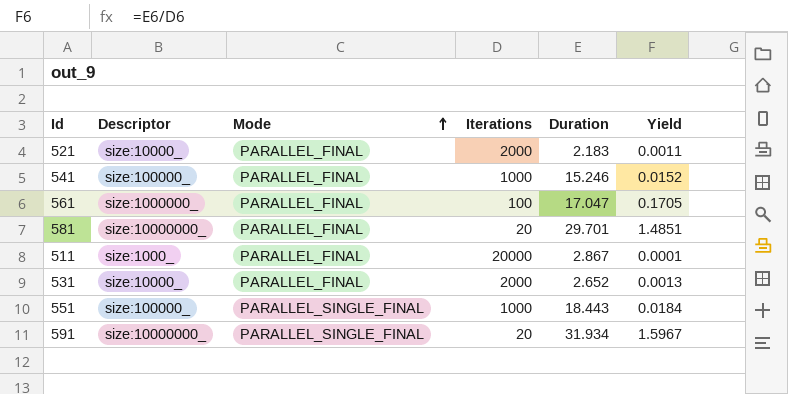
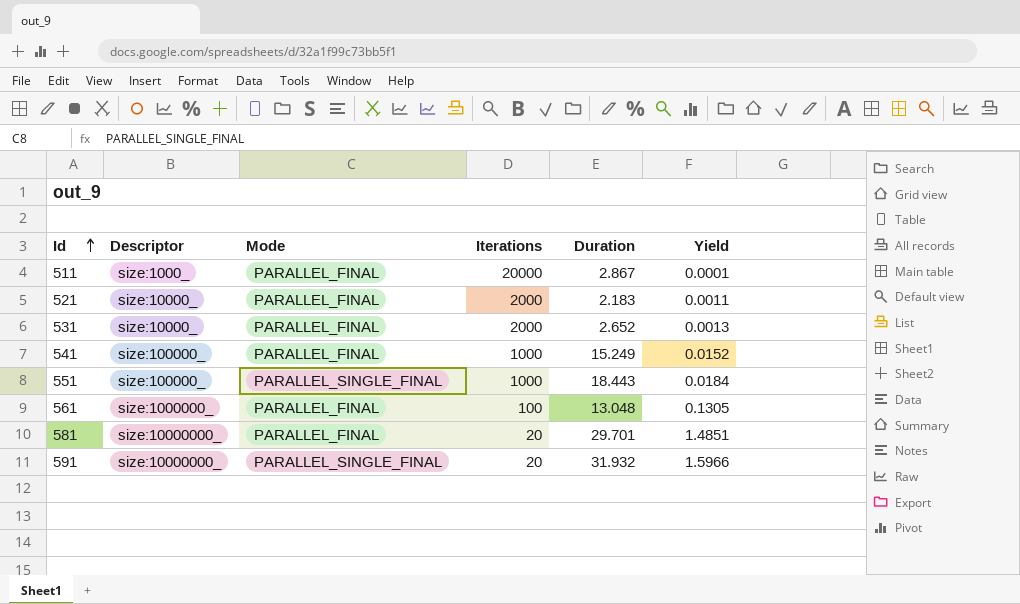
row order: Mode ascending -> Id ascending
541 | Duration: 15.246 -> 15.249
561 | Duration: 17.047 -> 13.048
561 | Yield: 0.1705 -> 0.1305
591 | Duration: 31.934 -> 31.932
591 | Yield: 1.5967 -> 1.5966

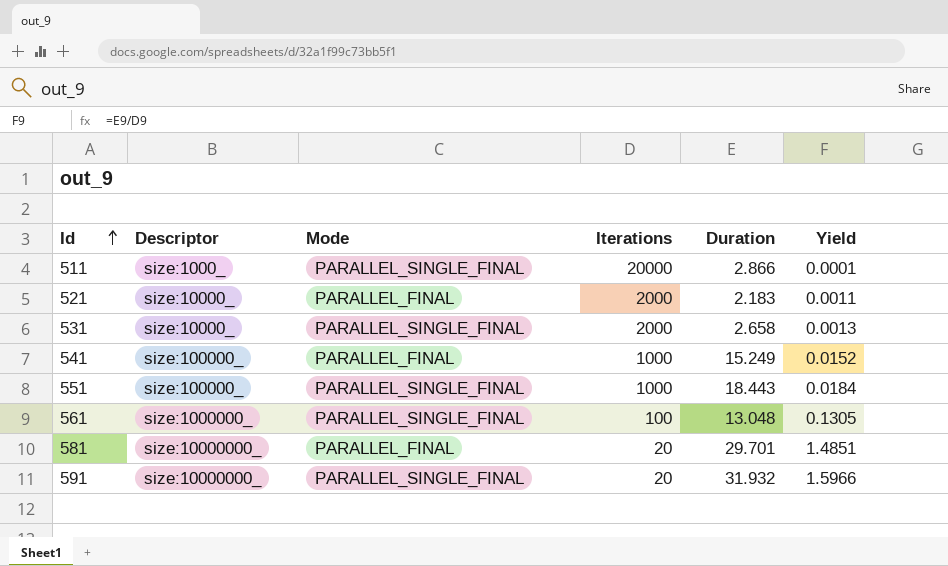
511 | Mode: PARALLEL_FINAL -> PARALLEL_SINGLE_FINAL
511 | Duration: 2.867 -> 2.866
531 | Mode: PARALLEL_FINAL -> PARALLEL_SINGLE_FINAL
531 | Duration: 2.652 -> 2.658
561 | Mode: PARALLEL_FINAL -> PARALLEL_SINGLE_FINAL

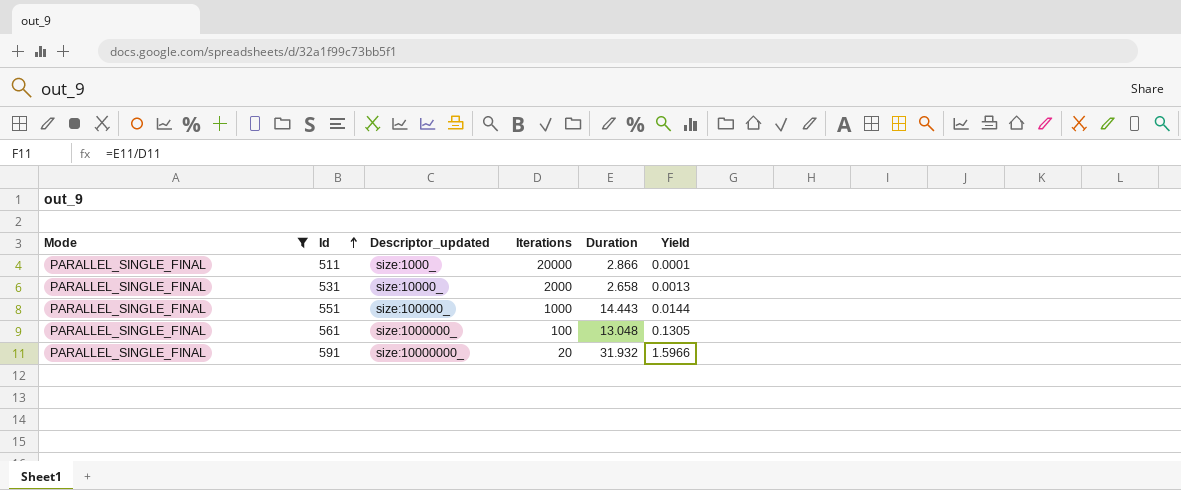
filter: none -> Mode = PARALLEL_SINGLE_FINAL
column Mode | position: 3 -> 1
column name: Descriptor -> Descriptor_updated
551 | Duration: 18.443 -> 14.443
551 | Yield: 0.0184 -> 0.0144

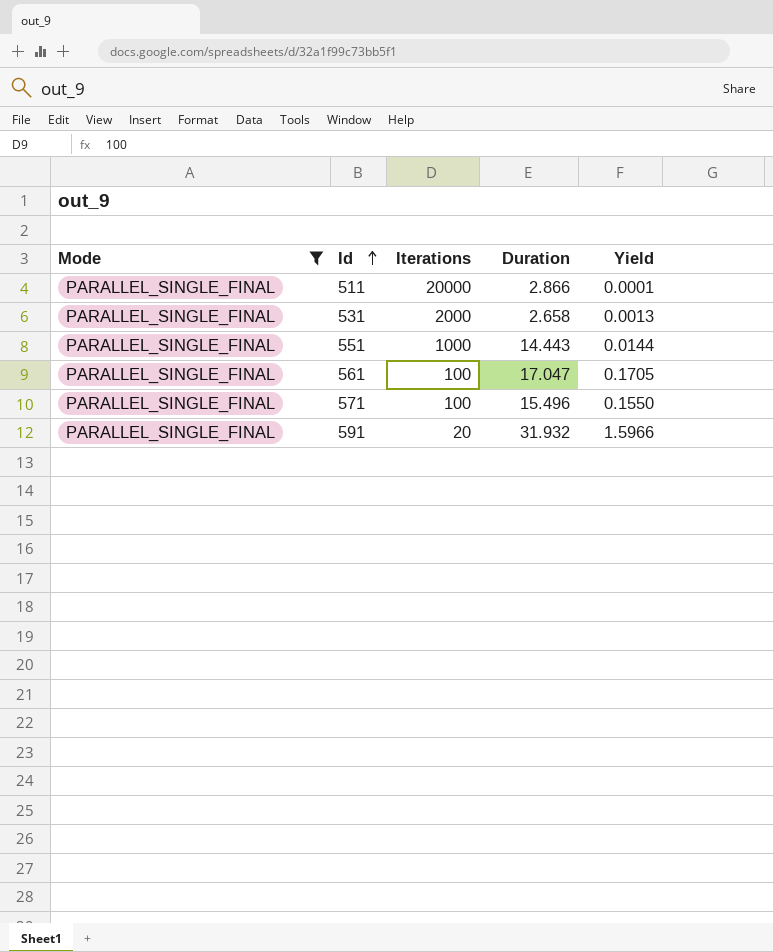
column Descriptor_updated | position: 3 -> none
561 | Duration: 13.048 -> 17.047
561 | Yield: 0.1305 -> 0.1705
row 571: none -> PARALLEL_SINGLE_FINAL | 100 | 15.496 | 0.1550

